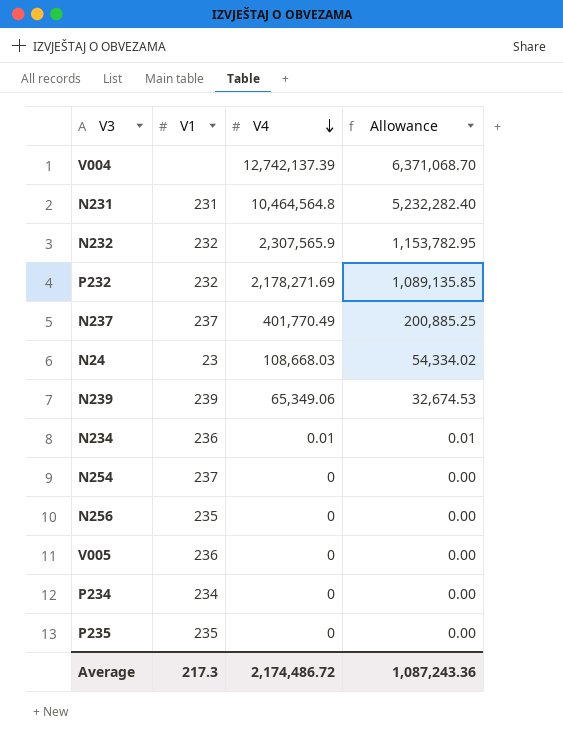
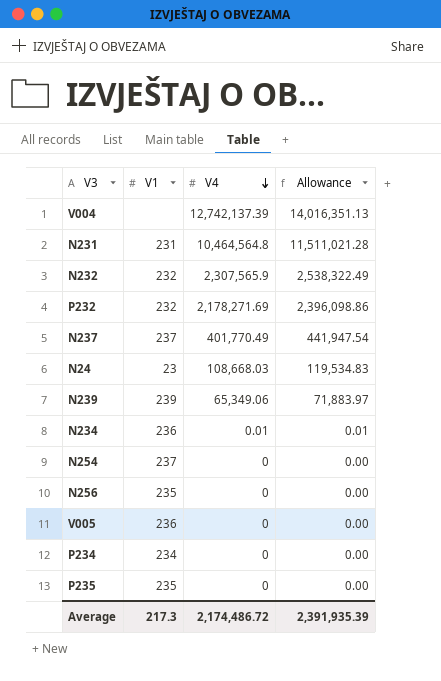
column Allowance | formula: [V4] * 0.5 -> [V4] * 1.1
Average | Allowance: 1,087,243.36 -> 2,391,935.39

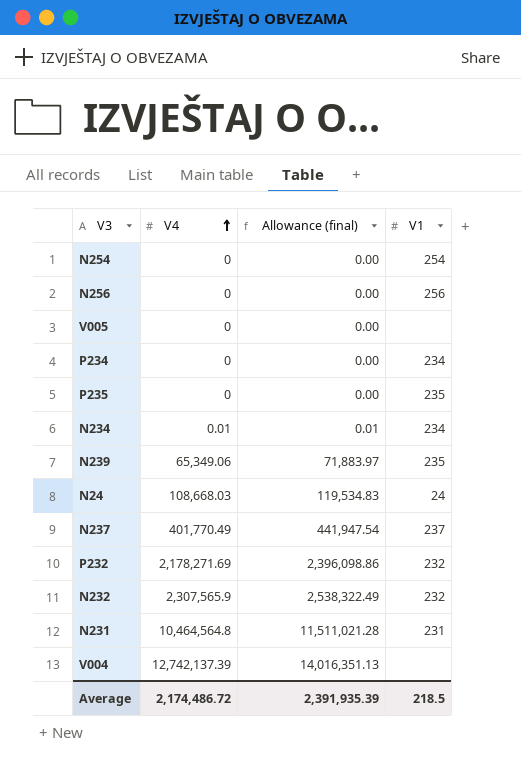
row order: V4 descending -> V4 ascending
column name: Allowance -> Allowance (final)
column V1 | position: 2 -> 4
N254 | V1: 237 -> 254
N256 | V1: 235 -> 256
V005 | V1: 236 -> none
N234 | V1: 236 -> 234
N239 | V1: 239 -> 235
N24 | V1: 23 -> 24
Average | V1: 217.3 -> 218.5

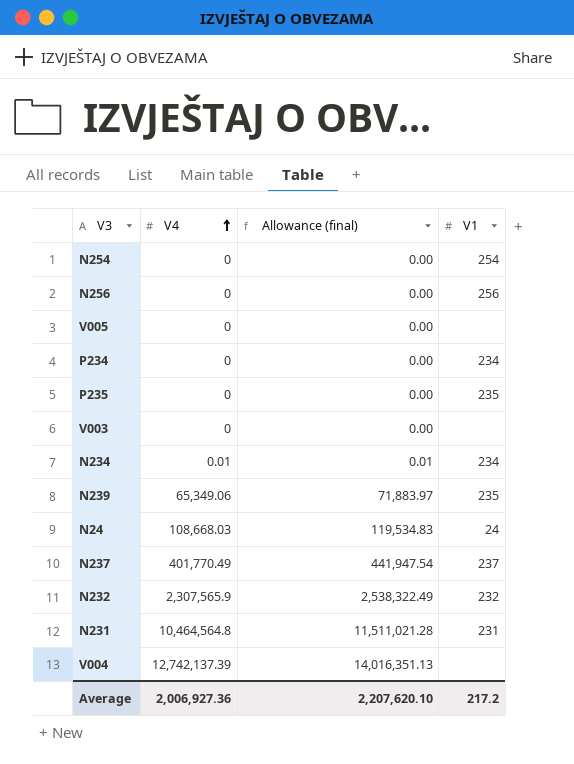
row P232: 2,178,271.69 | 2,396,098.86 | 232 -> none
row V003: none -> 0 | 0.00 | none
Average | V4: 2,174,486.72 -> 2,006,927.36
Average | Allowance (final): 2,391,935.39 -> 2,207,620.10
Average | V1: 218.5 -> 217.2

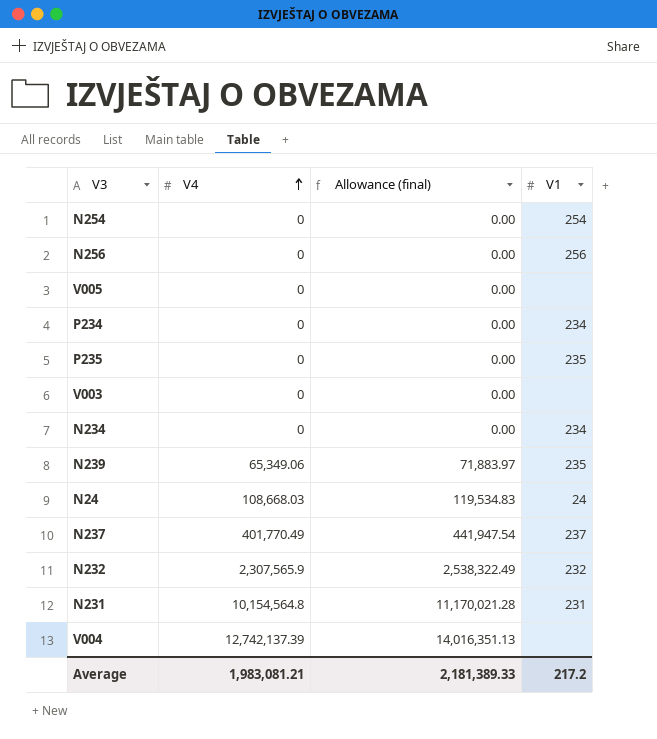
N234 | V4: 0.01 -> 0
N234 | Allowance (final): 0.01 -> 0.00
N231 | V4: 10,464,564.8 -> 10,154,564.8
N231 | Allowance (final): 11,511,021.28 -> 11,170,021.28
Average | V4: 2,006,927.36 -> 1,983,081.21
Average | Allowance (final): 2,207,620.10 -> 2,181,389.33

